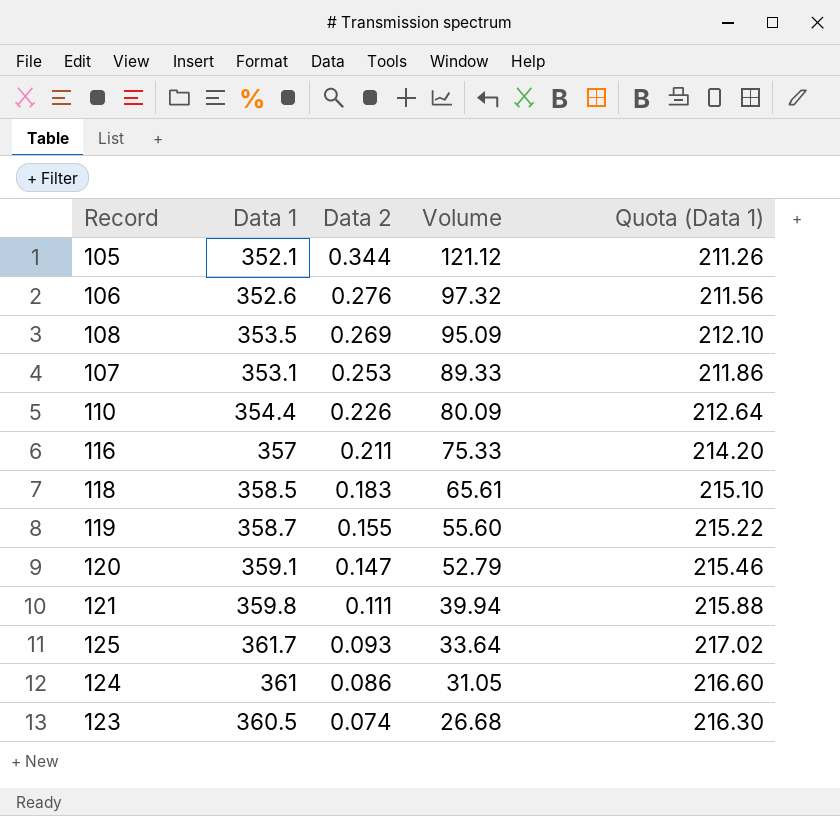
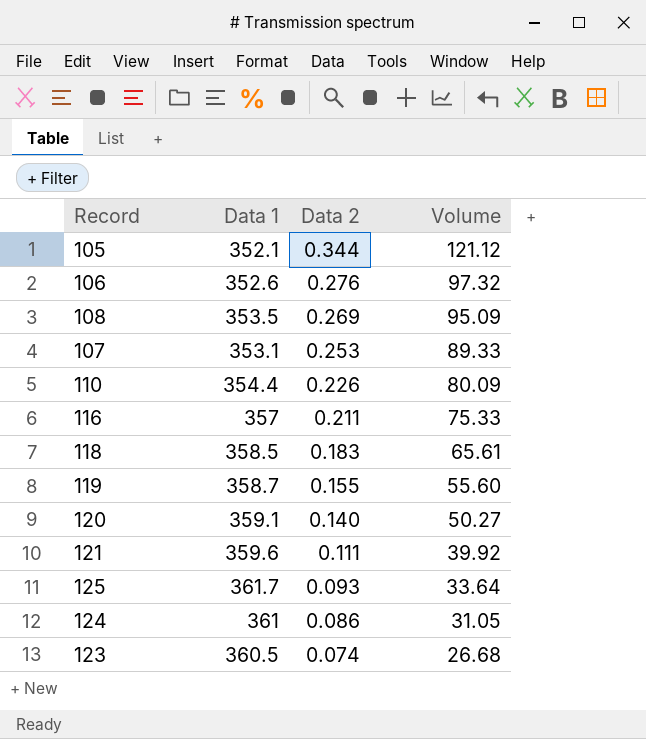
column Quota (Data 1) | formula: [Data 1] * 0.6 -> none
120 | Data 2: 0.147 -> 0.140
120 | Volume: 52.79 -> 50.27
121 | Data 1: 359.8 -> 359.6
121 | Volume: 39.94 -> 39.92

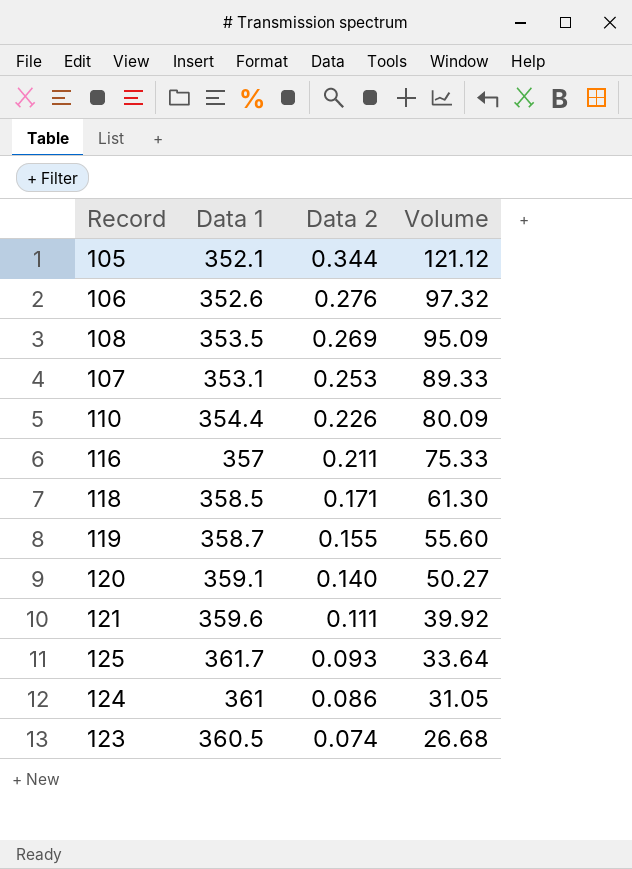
118 | Data 2: 0.183 -> 0.171
118 | Volume: 65.61 -> 61.30

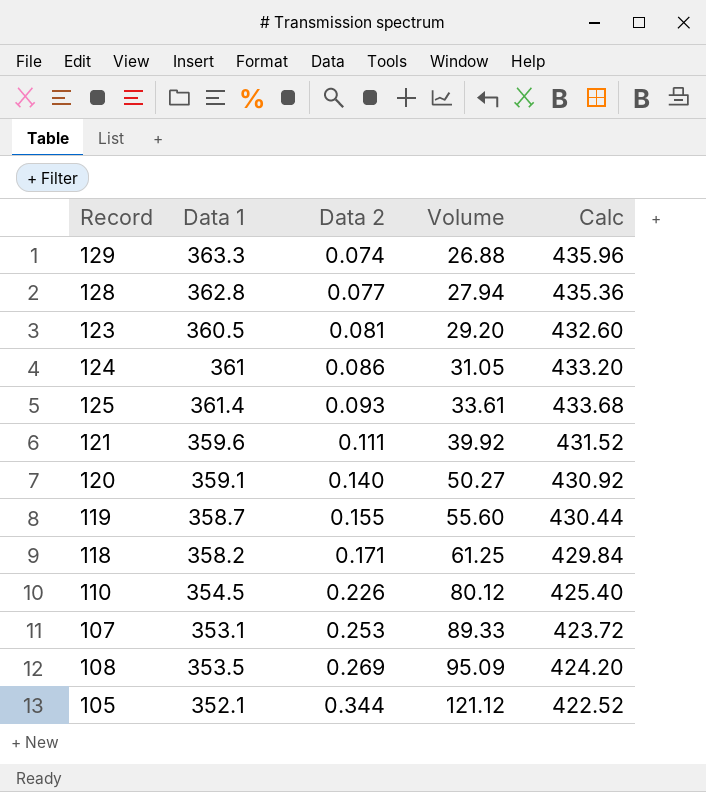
row order: Data 2 descending -> Data 2 ascending
column Calc | formula: none -> [Data 1] * 1.2
row 106: 352.6 | 0.276 | 97.32 -> none
row 116: 357 | 0.211 | 75.33 -> none
row 129: none -> 363.3 | 0.074 | 26.88 | 435.96
row 128: none -> 362.8 | 0.077 | 27.94 | 435.36
123 | Data 2: 0.074 -> 0.081
123 | Volume: 26.68 -> 29.20
125 | Data 1: 361.7 -> 361.4
125 | Volume: 33.64 -> 33.61
118 | Data 1: 358.5 -> 358.2
118 | Volume: 61.30 -> 61.25
110 | Data 1: 354.4 -> 354.5
110 | Volume: 80.09 -> 80.12

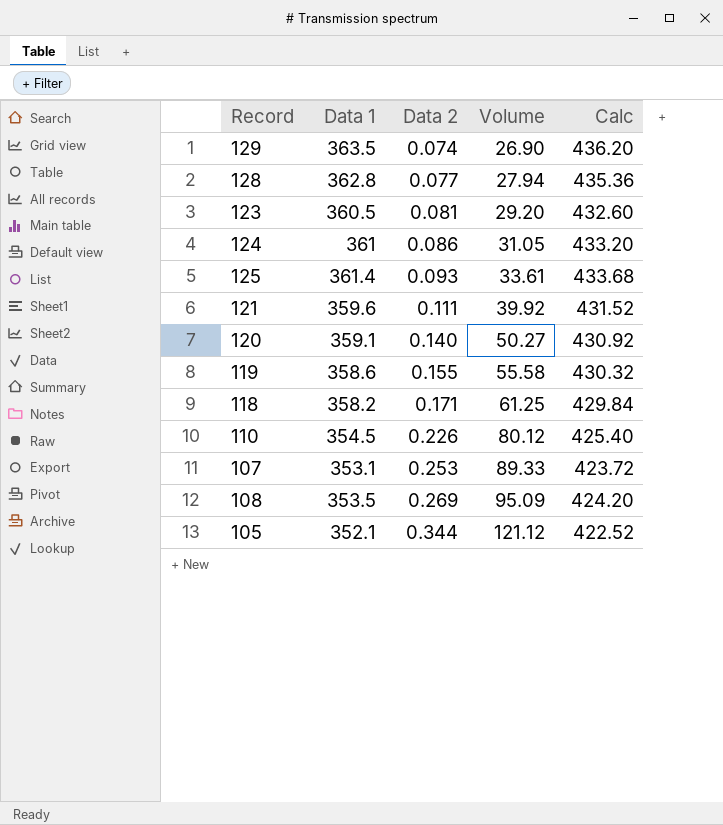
129 | Data 1: 363.3 -> 363.5
129 | Volume: 26.88 -> 26.90
129 | Calc: 435.96 -> 436.20
119 | Data 1: 358.7 -> 358.6
119 | Volume: 55.60 -> 55.58
119 | Calc: 430.44 -> 430.32

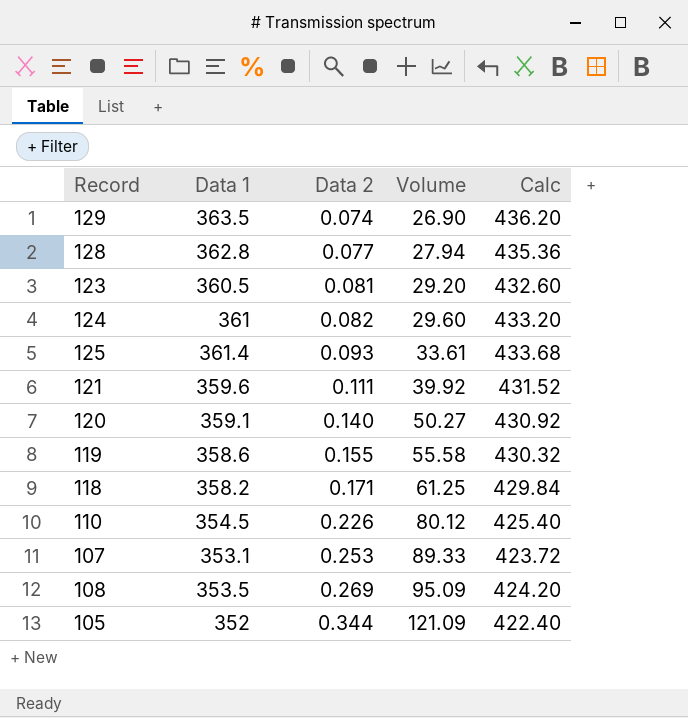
124 | Data 2: 0.086 -> 0.082
124 | Volume: 31.05 -> 29.60
105 | Data 1: 352.1 -> 352
105 | Volume: 121.12 -> 121.09
105 | Calc: 422.52 -> 422.40

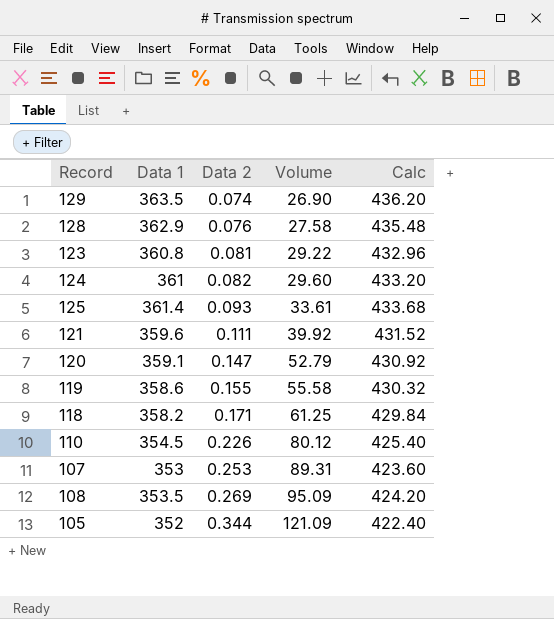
128 | Data 1: 362.8 -> 362.9
128 | Data 2: 0.077 -> 0.076
128 | Volume: 27.94 -> 27.58
128 | Calc: 435.36 -> 435.48
123 | Data 1: 360.5 -> 360.8
123 | Volume: 29.20 -> 29.22
123 | Calc: 432.60 -> 432.96
120 | Data 2: 0.140 -> 0.147
120 | Volume: 50.27 -> 52.79
107 | Data 1: 353.1 -> 353
107 | Volume: 89.33 -> 89.31
107 | Calc: 423.72 -> 423.60

